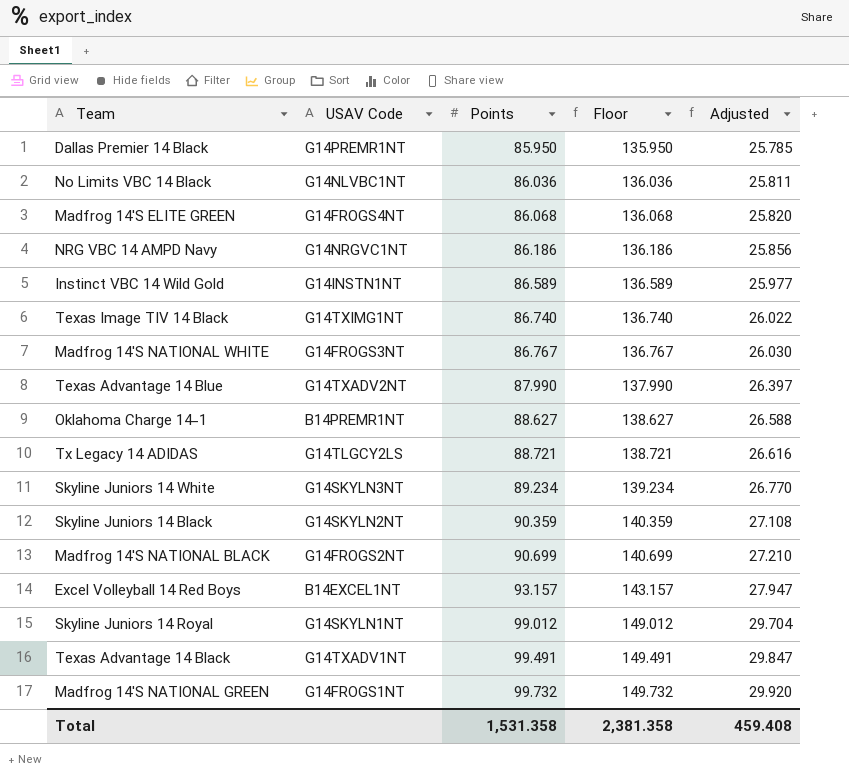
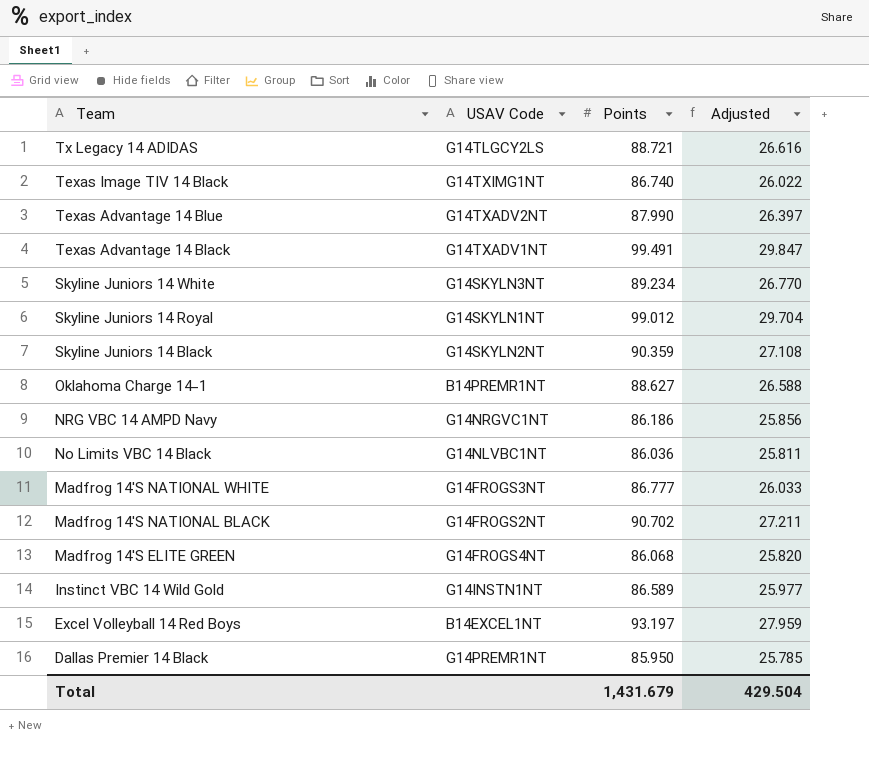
row order: Points ascending -> Team descending
column Floor | formula: [Points] + 50 -> none
row Madfrog 14'S NATIONAL GREEN: G14FROGS1NT | 99.732 | 149.732 | 29.920 -> none
Madfrog 14'S NATIONAL WHITE | Points: 86.767 -> 86.777
Madfrog 14'S NATIONAL WHITE | Adjusted: 26.030 -> 26.033
Madfrog 14'S NATIONAL BLACK | Points: 90.699 -> 90.702
Madfrog 14'S NATIONAL BLACK | Adjusted: 27.210 -> 27.211
Excel Volleyball 14 Red Boys | Points: 93.157 -> 93.197
Excel Volleyball 14 Red Boys | Adjusted: 27.947 -> 27.959
Total | Points: 1,531.358 -> 1,431.679
Total | Adjusted: 459.408 -> 429.504

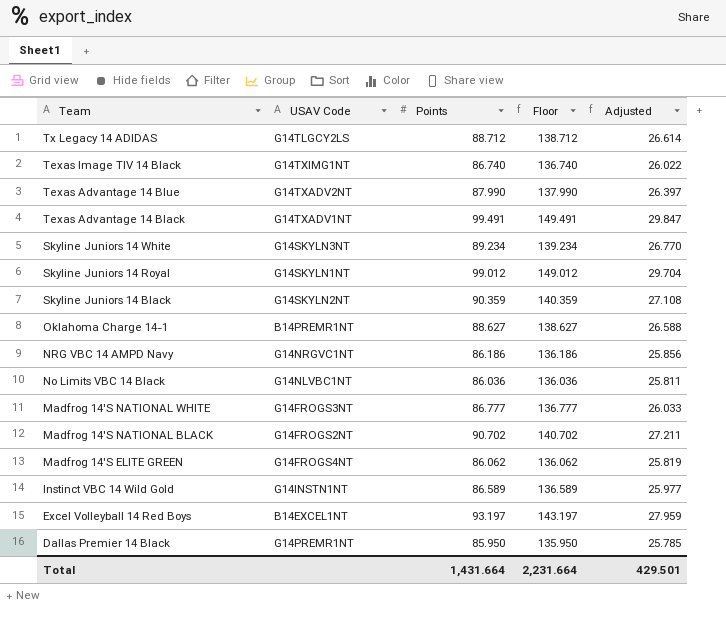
column Floor | formula: none -> [Points] + 50
Tx Legacy 14 ADIDAS | Points: 88.721 -> 88.712
Tx Legacy 14 ADIDAS | Adjusted: 26.616 -> 26.614
Madfrog 14'S ELITE GREEN | Points: 86.068 -> 86.062
Madfrog 14'S ELITE GREEN | Adjusted: 25.820 -> 25.819
Total | Points: 1,431.679 -> 1,431.664
Total | Adjusted: 429.504 -> 429.501

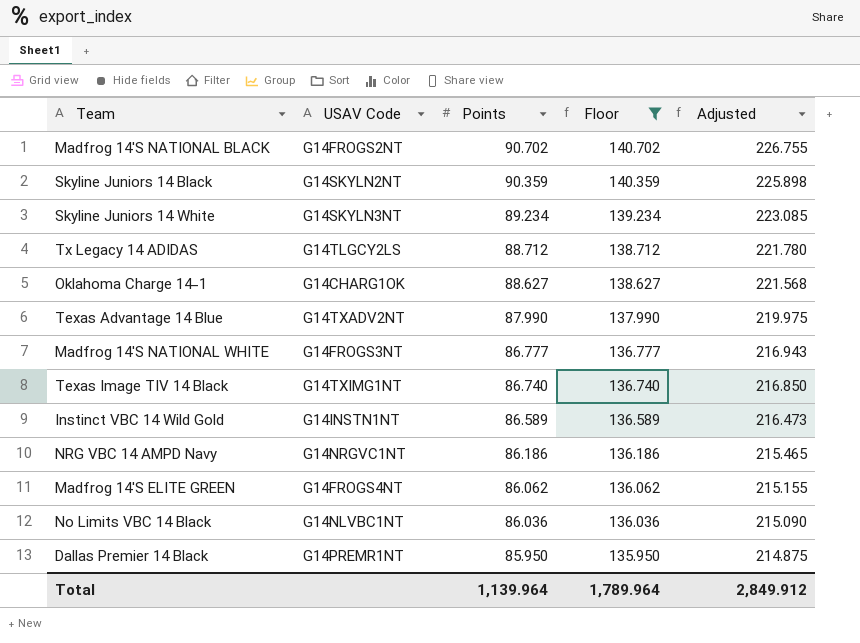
filter: none -> Floor <= 140.702
row order: Team descending -> Points descending
column Adjusted | formula: [Points] * 0.3 -> [Points] * 2.5
Oklahoma Charge 14-1 | USAV Code: B14PREMR1NT -> G14CHARG1OK
Total | Points: 1,431.664 -> 1,139.964
Total | Floor: 2,231.664 -> 1,789.964
Total | Adjusted: 429.501 -> 2,849.912

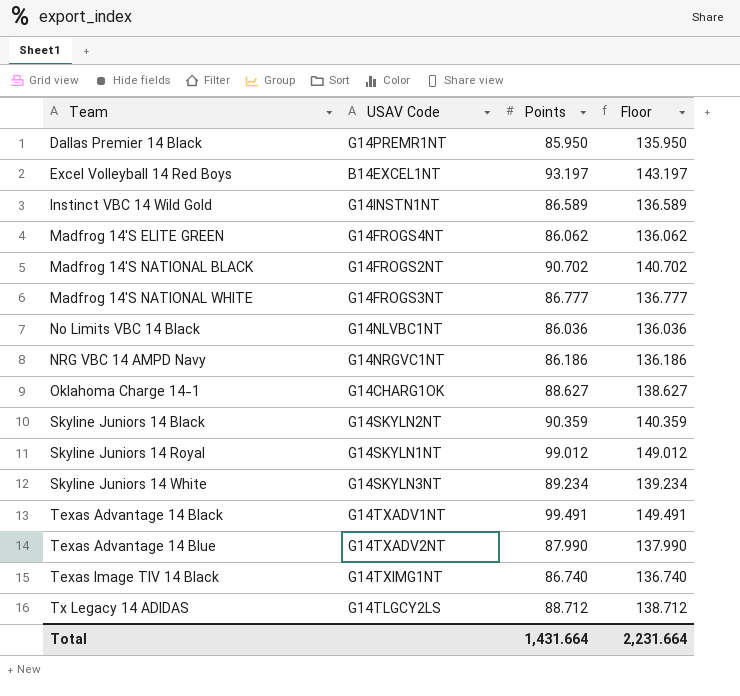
filter: Floor <= 140.702 -> none
row order: Points descending -> Team ascending
column Adjusted | formula: [Points] * 2.5 -> none
Total | Points: 1,139.964 -> 1,431.664
Total | Floor: 1,789.964 -> 2,231.664

